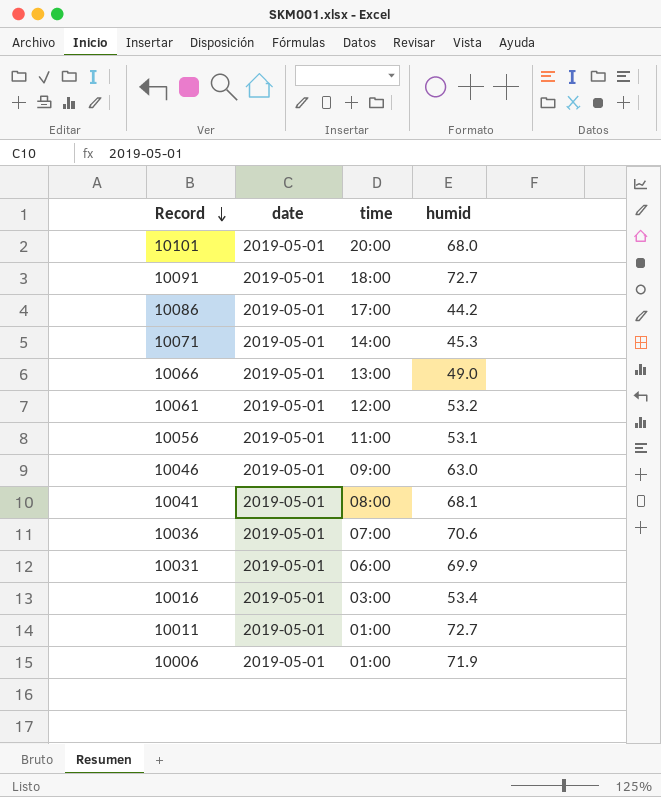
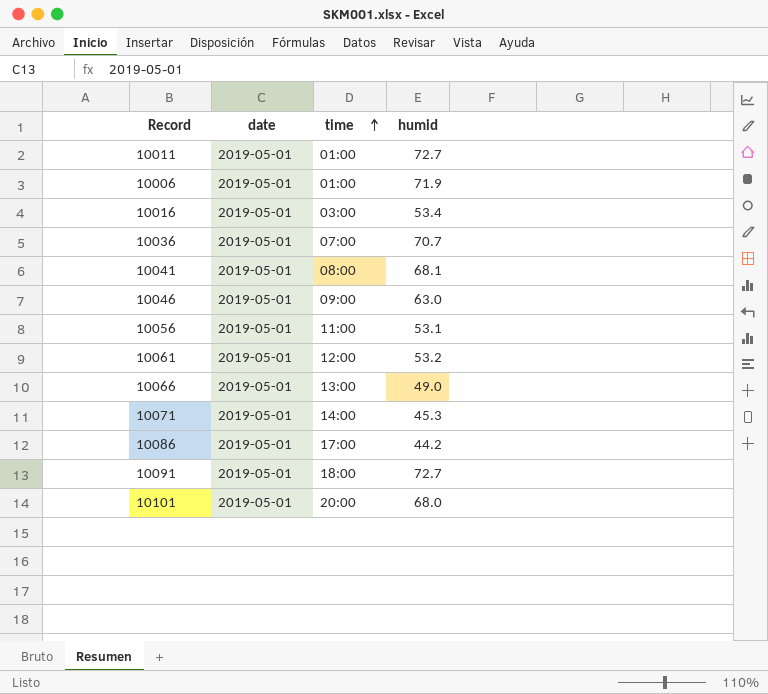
row order: Record descending -> time ascending
row 10031: 2019-05-01 | 06:00 | 69.9 -> none
10036 | humid: 70.6 -> 70.7

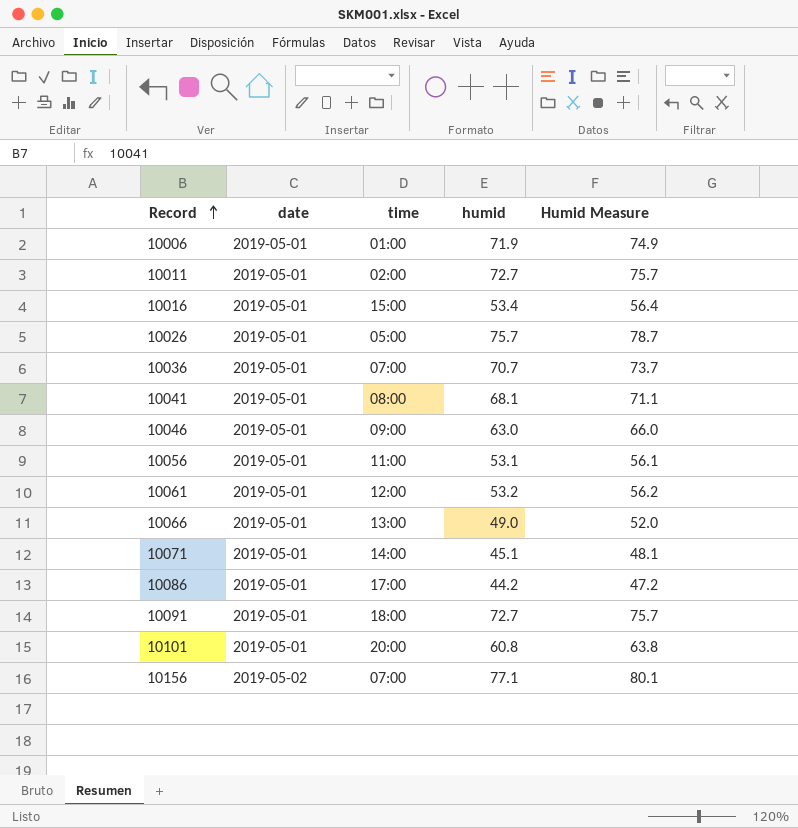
row order: time ascending -> Record ascending
column Humid Measure | formula: none -> [humid] + 3
10011 | time: 01:00 -> 02:00
10016 | time: 03:00 -> 15:00
row 10026: none -> 2019-05-01 | 05:00 | 75.7 | 78.7
10071 | humid: 45.3 -> 45.1
10101 | humid: 68.0 -> 60.8
row 10156: none -> 2019-05-02 | 07:00 | 77.1 | 80.1

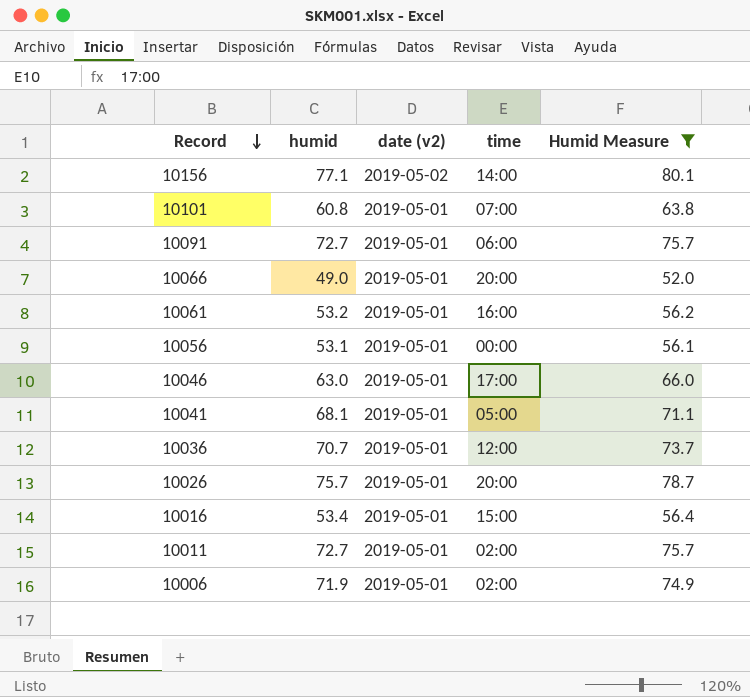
filter: none -> Humid Measure >= 52.0
row order: Record ascending -> Record descending
column humid | position: 4 -> 2
column name: date -> date (v2)
10156 | time: 07:00 -> 14:00
10101 | time: 20:00 -> 07:00
10091 | time: 18:00 -> 06:00
10066 | time: 13:00 -> 20:00
10061 | time: 12:00 -> 16:00
10056 | time: 11:00 -> 00:00
10046 | time: 09:00 -> 17:00
10041 | time: 08:00 -> 05:00
10036 | time: 07:00 -> 12:00
10026 | time: 05:00 -> 20:00
10006 | time: 01:00 -> 02:00

